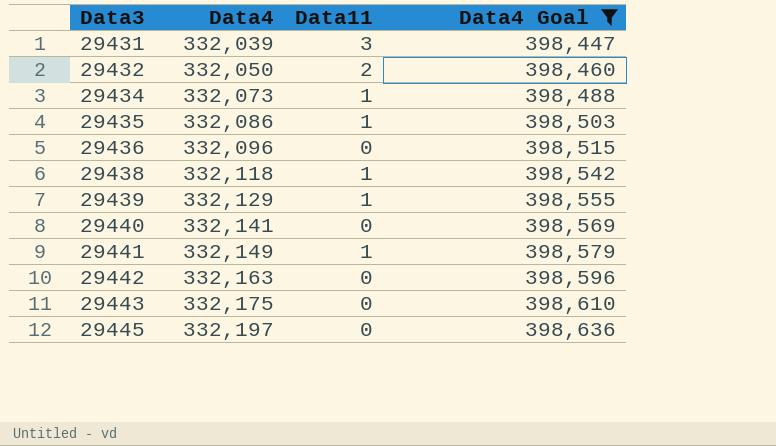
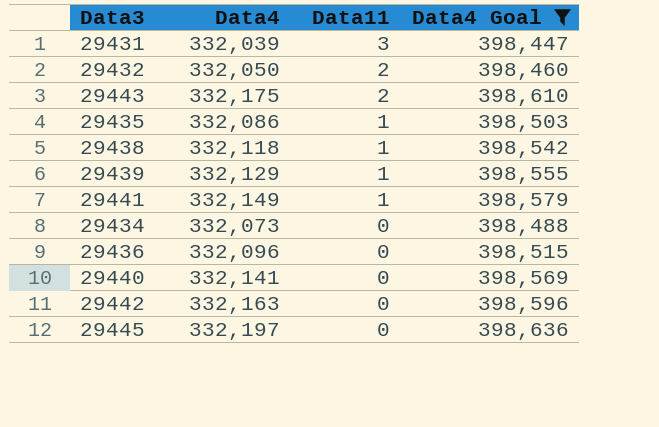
row order: Data3 ascending -> Data11 descending
29443 | Data11: 0 -> 2
29434 | Data11: 1 -> 0

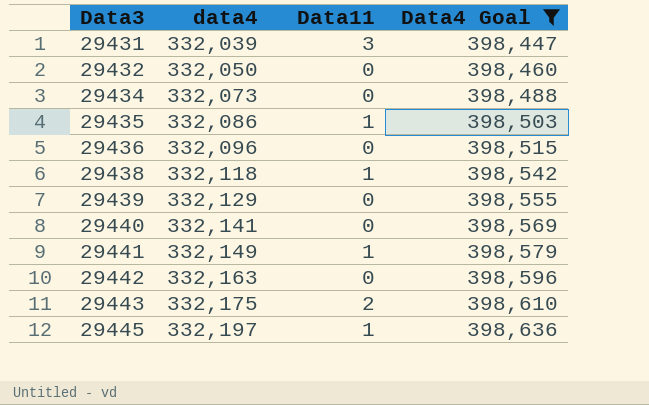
row order: Data11 descending -> Data3 ascending
column name: Data4 -> data4
29432 | Data11: 2 -> 0
29439 | Data11: 1 -> 0
29445 | Data11: 0 -> 1

